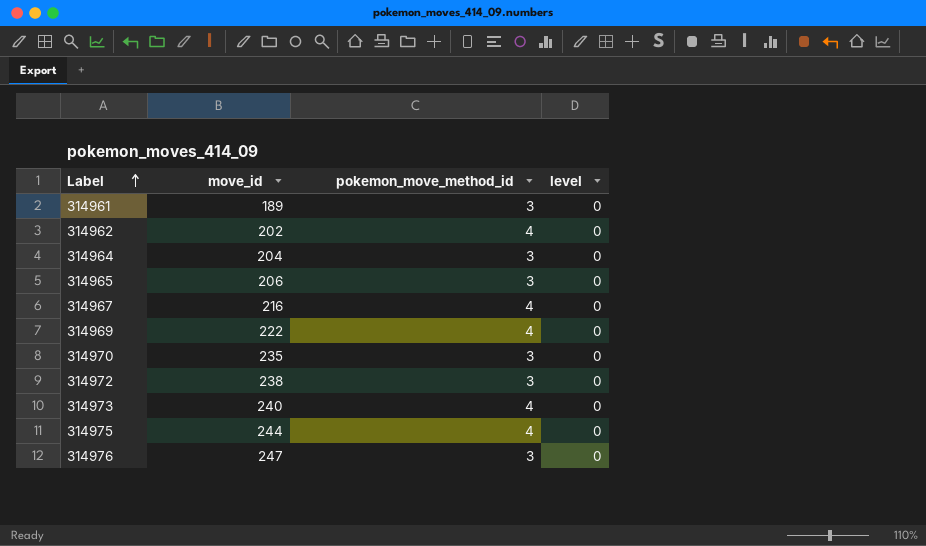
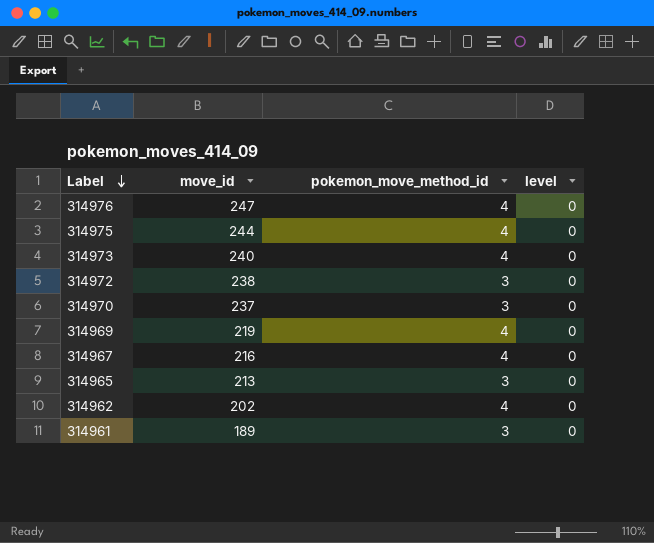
row order: Label ascending -> Label descending
row 314964: 204 | 3 | 0 -> none
314976 | pokemon_move_method_id: 3 -> 4
314970 | move_id: 235 -> 237
314969 | move_id: 222 -> 219
314965 | move_id: 206 -> 213

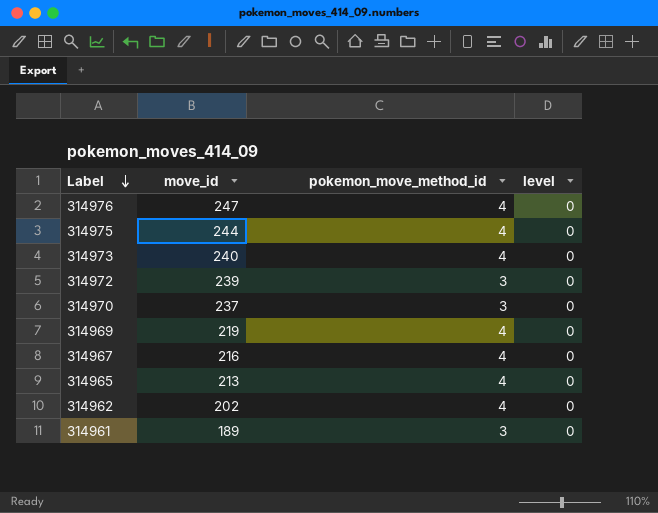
314972 | move_id: 238 -> 239
314965 | pokemon_move_method_id: 3 -> 4

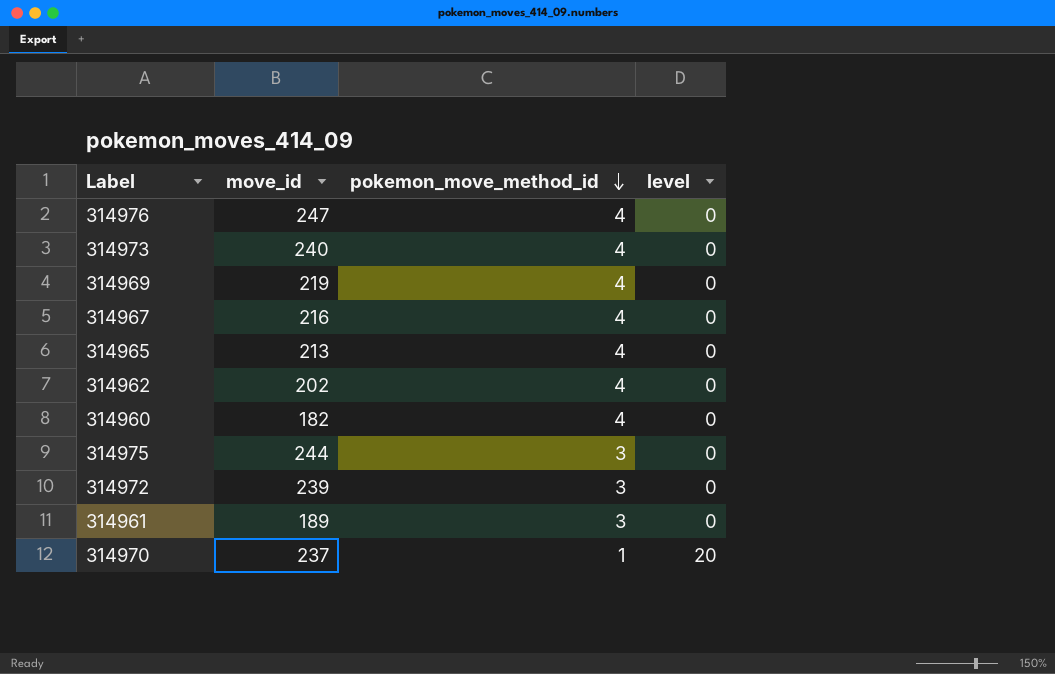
row order: Label descending -> pokemon_move_method_id descending
row 314960: none -> 182 | 4 | 0
314975 | pokemon_move_method_id: 4 -> 3
314970 | pokemon_move_method_id: 3 -> 1
314970 | level: 0 -> 20

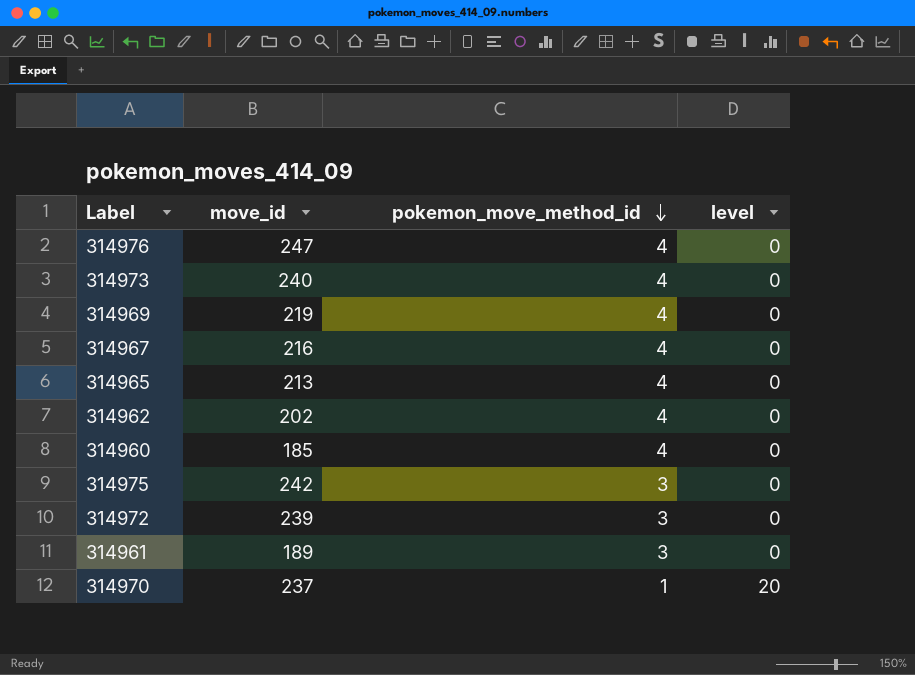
314960 | move_id: 182 -> 185
314975 | move_id: 244 -> 242

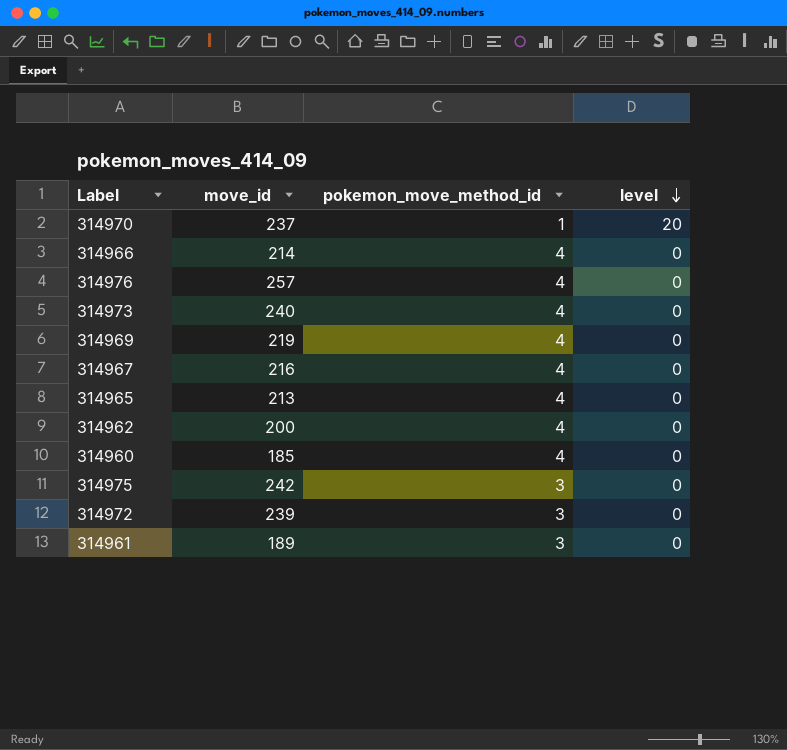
row order: pokemon_move_method_id descending -> level descending
row 314966: none -> 214 | 4 | 0
314976 | move_id: 247 -> 257
314962 | move_id: 202 -> 200

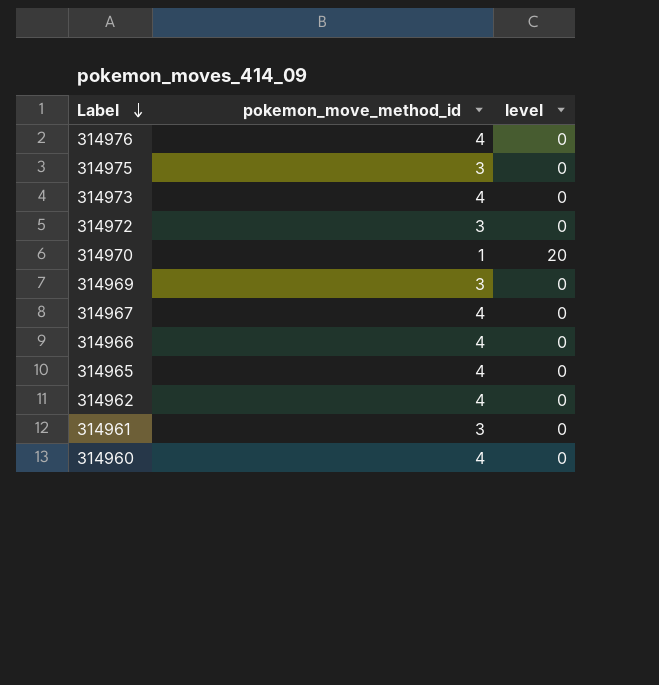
row order: level descending -> Label descending
column move_id | position: 2 -> none
314969 | pokemon_move_method_id: 4 -> 3

